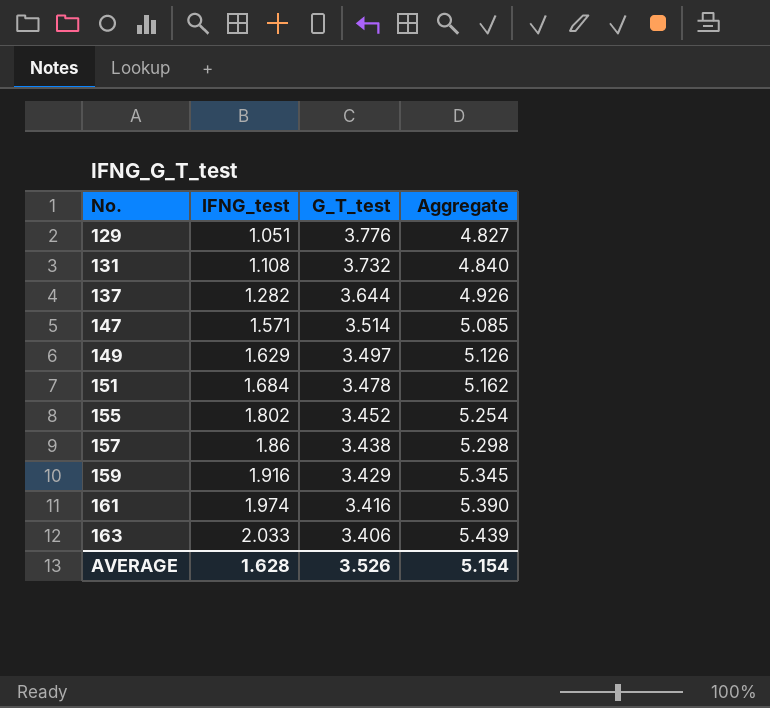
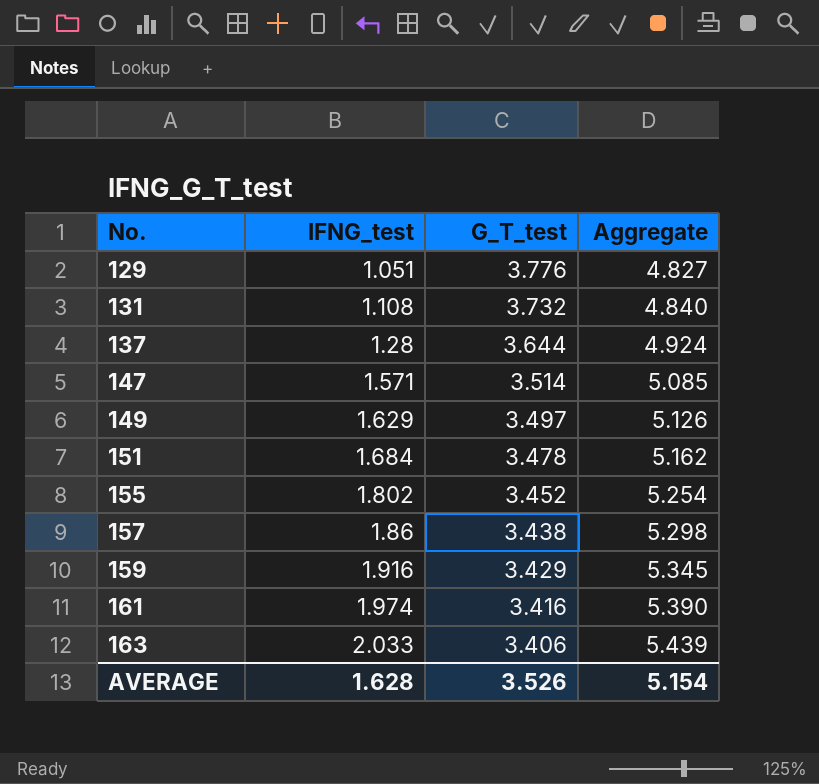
137 | IFNG_test: 1.282 -> 1.28
137 | Aggregate: 4.926 -> 4.924

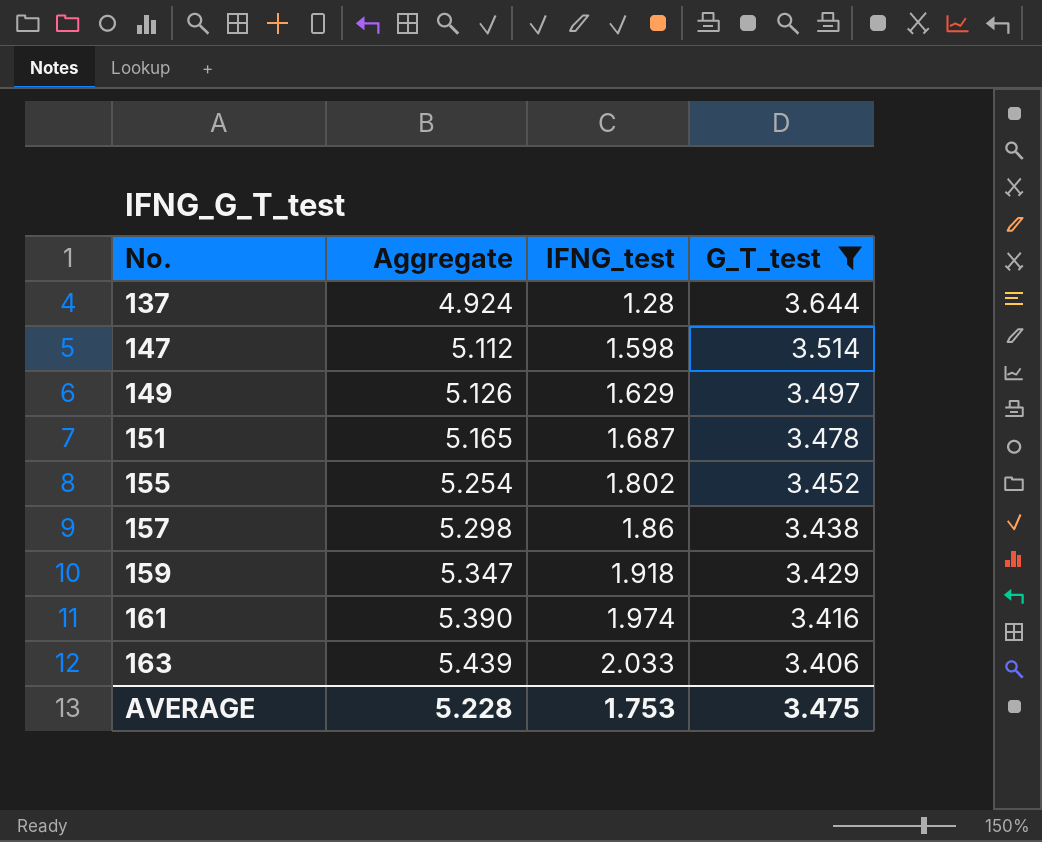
filter: none -> G_T_test <= 3.644
column Aggregate | position: 4 -> 2
147 | Aggregate: 5.085 -> 5.112
147 | IFNG_test: 1.571 -> 1.598
151 | Aggregate: 5.162 -> 5.165
151 | IFNG_test: 1.684 -> 1.687
159 | Aggregate: 5.345 -> 5.347
159 | IFNG_test: 1.916 -> 1.918
AVERAGE | Aggregate: 5.154 -> 5.228
AVERAGE | IFNG_test: 1.628 -> 1.753
AVERAGE | G_T_test: 3.526 -> 3.475

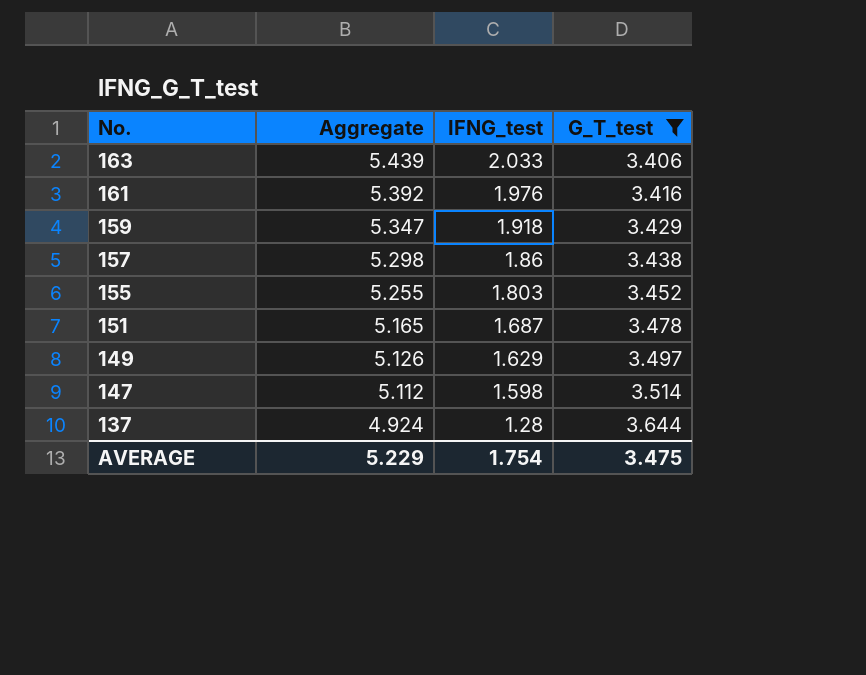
row order: No. ascending -> No. descending
161 | Aggregate: 5.390 -> 5.392
161 | IFNG_test: 1.974 -> 1.976
155 | Aggregate: 5.254 -> 5.255
155 | IFNG_test: 1.802 -> 1.803
AVERAGE | Aggregate: 5.228 -> 5.229
AVERAGE | IFNG_test: 1.753 -> 1.754

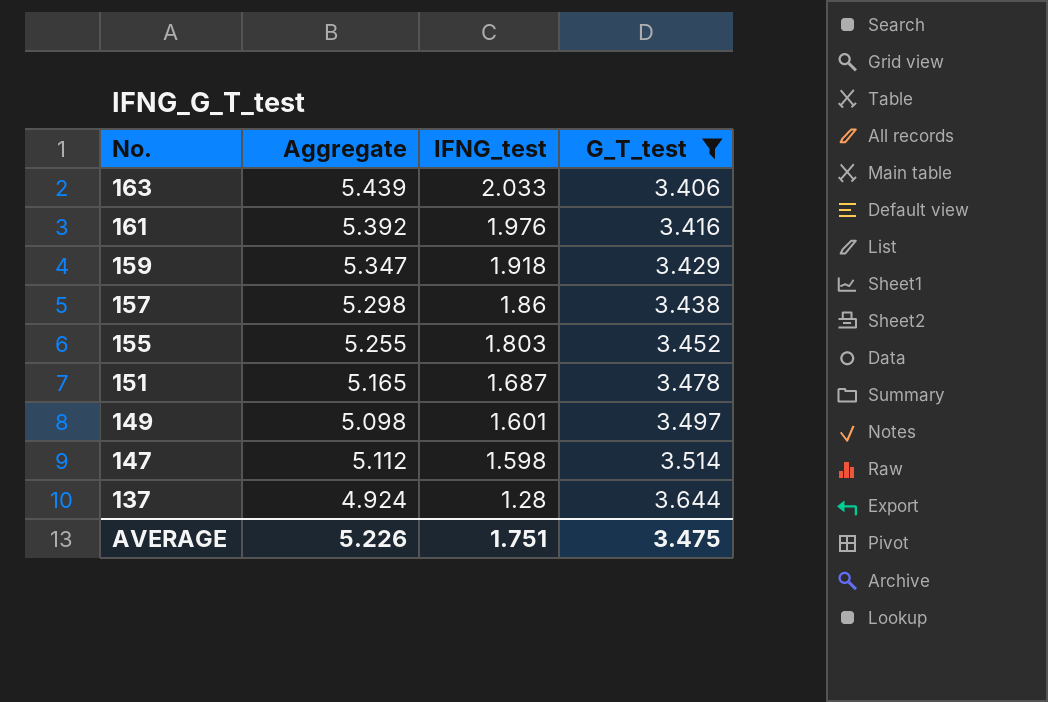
149 | Aggregate: 5.126 -> 5.098
149 | IFNG_test: 1.629 -> 1.601
AVERAGE | Aggregate: 5.229 -> 5.226
AVERAGE | IFNG_test: 1.754 -> 1.751

